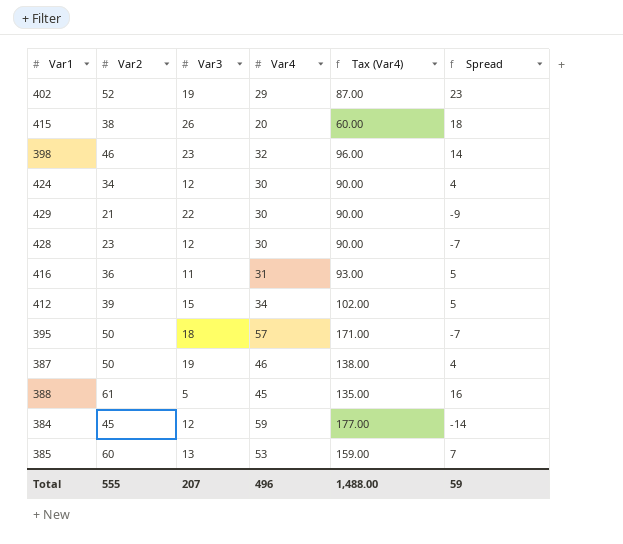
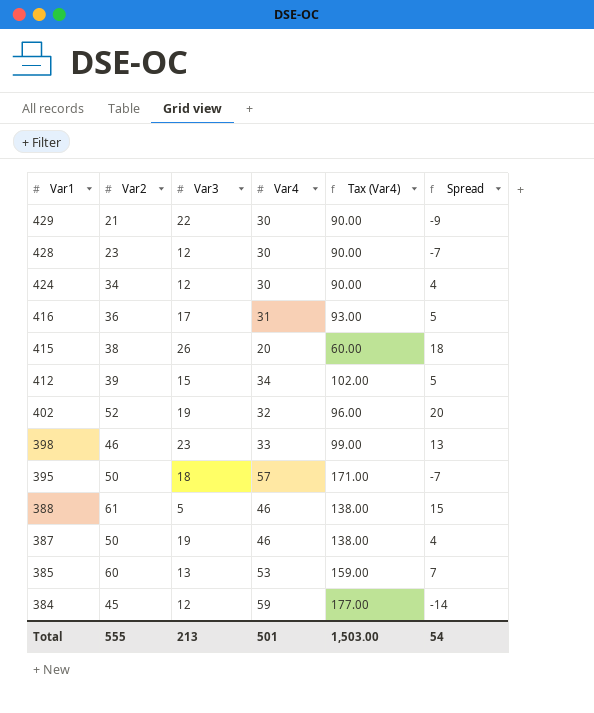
row order: none -> Var1 descending
416 | Var3: 11 -> 17
402 | Var4: 29 -> 32
402 | Tax (Var4): 87.00 -> 96.00
402 | Spread: 23 -> 20
398 | Var4: 32 -> 33
398 | Tax (Var4): 96.00 -> 99.00
398 | Spread: 14 -> 13
388 | Var4: 45 -> 46
388 | Tax (Var4): 135.00 -> 138.00
388 | Spread: 16 -> 15
Total | Var3: 207 -> 213
Total | Var4: 496 -> 501
Total | Tax (Var4): 1,488.00 -> 1,503.00
Total | Spread: 59 -> 54

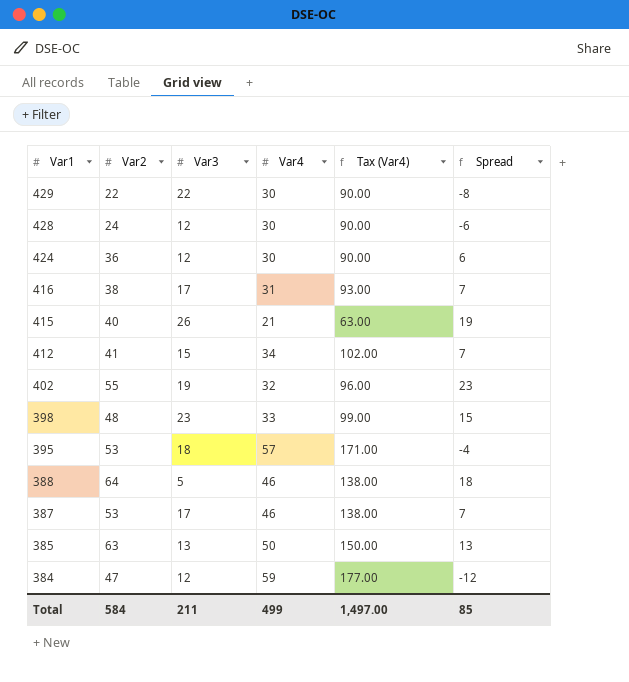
429 | Var2: 21 -> 22
429 | Spread: -9 -> -8
428 | Var2: 23 -> 24
428 | Spread: -7 -> -6
424 | Var2: 34 -> 36
424 | Spread: 4 -> 6
416 | Var2: 36 -> 38
416 | Spread: 5 -> 7
415 | Var2: 38 -> 40
415 | Var4: 20 -> 21
415 | Tax (Var4): 60.00 -> 63.00
415 | Spread: 18 -> 19
412 | Var2: 39 -> 41
412 | Spread: 5 -> 7
402 | Var2: 52 -> 55
402 | Spread: 20 -> 23
398 | Var2: 46 -> 48
398 | Spread: 13 -> 15
395 | Var2: 50 -> 53
395 | Spread: -7 -> -4
388 | Var2: 61 -> 64
388 | Spread: 15 -> 18
387 | Var2: 50 -> 53
387 | Var3: 19 -> 17
387 | Spread: 4 -> 7
385 | Var2: 60 -> 63
385 | Var4: 53 -> 50
385 | Tax (Var4): 159.00 -> 150.00
385 | Spread: 7 -> 13
384 | Var2: 45 -> 47
384 | Spread: -14 -> -12
Total | Var2: 555 -> 584
Total | Var3: 213 -> 211
Total | Var4: 501 -> 499
Total | Tax (Var4): 1,503.00 -> 1,497.00
Total | Spread: 54 -> 85

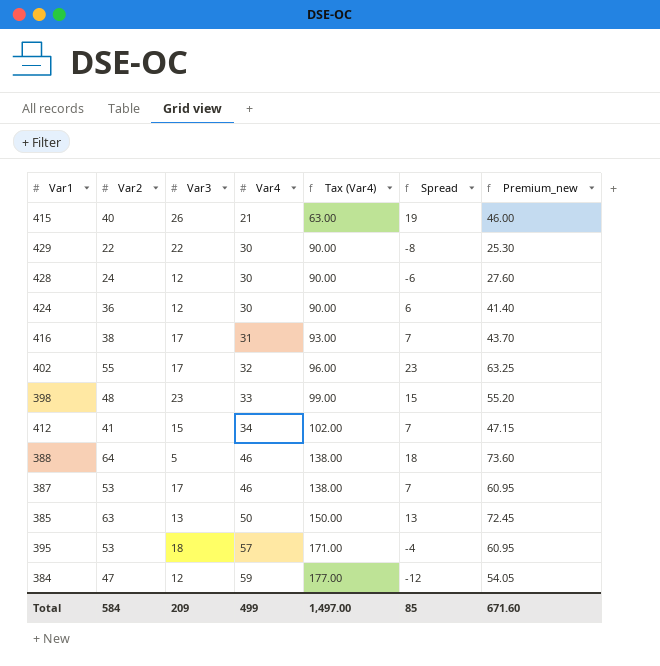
row order: Var1 descending -> Var4 ascending
column Premium_new | formula: none -> [Var2] * 1.15
402 | Var3: 19 -> 17
Total | Var3: 211 -> 209

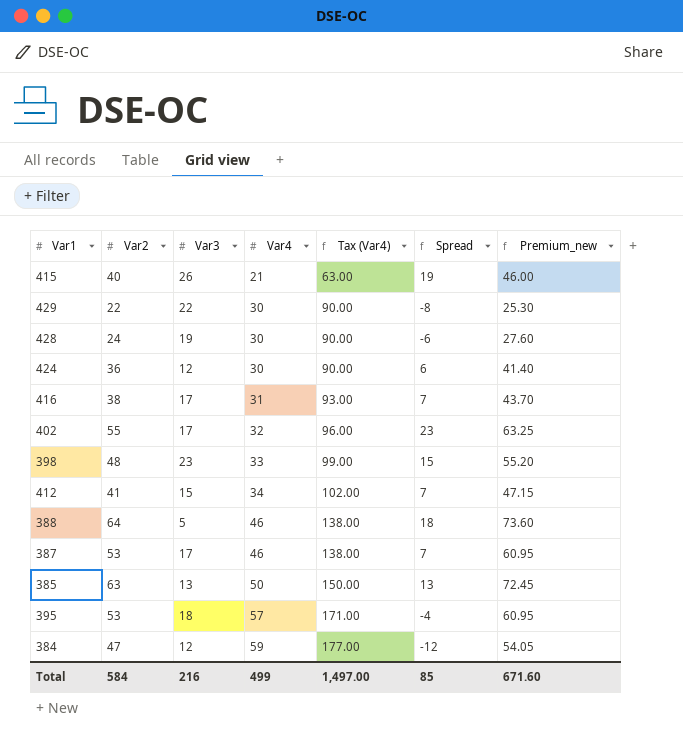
428 | Var3: 12 -> 19
Total | Var3: 209 -> 216

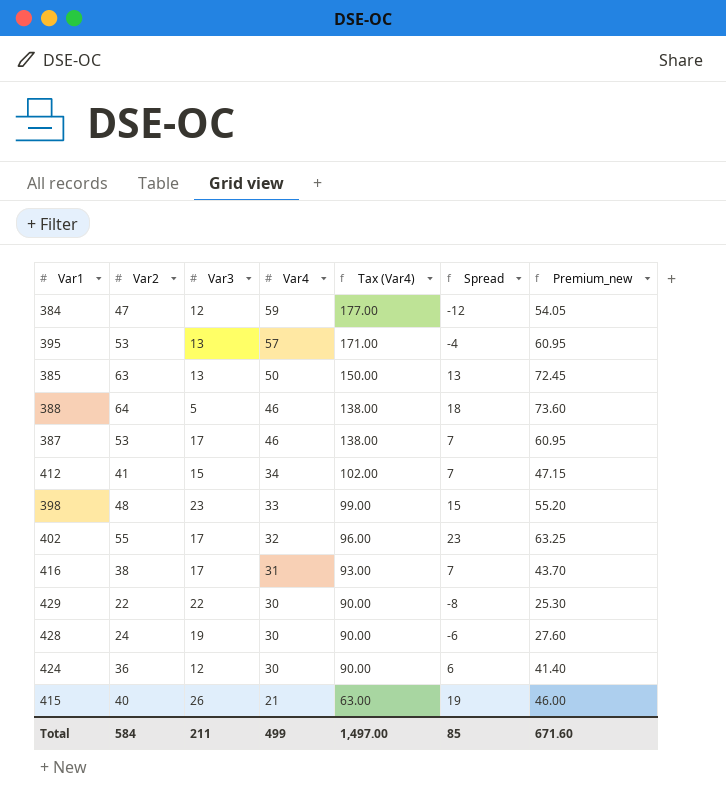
row order: Var4 ascending -> Var4 descending
395 | Var3: 18 -> 13
Total | Var3: 216 -> 211

